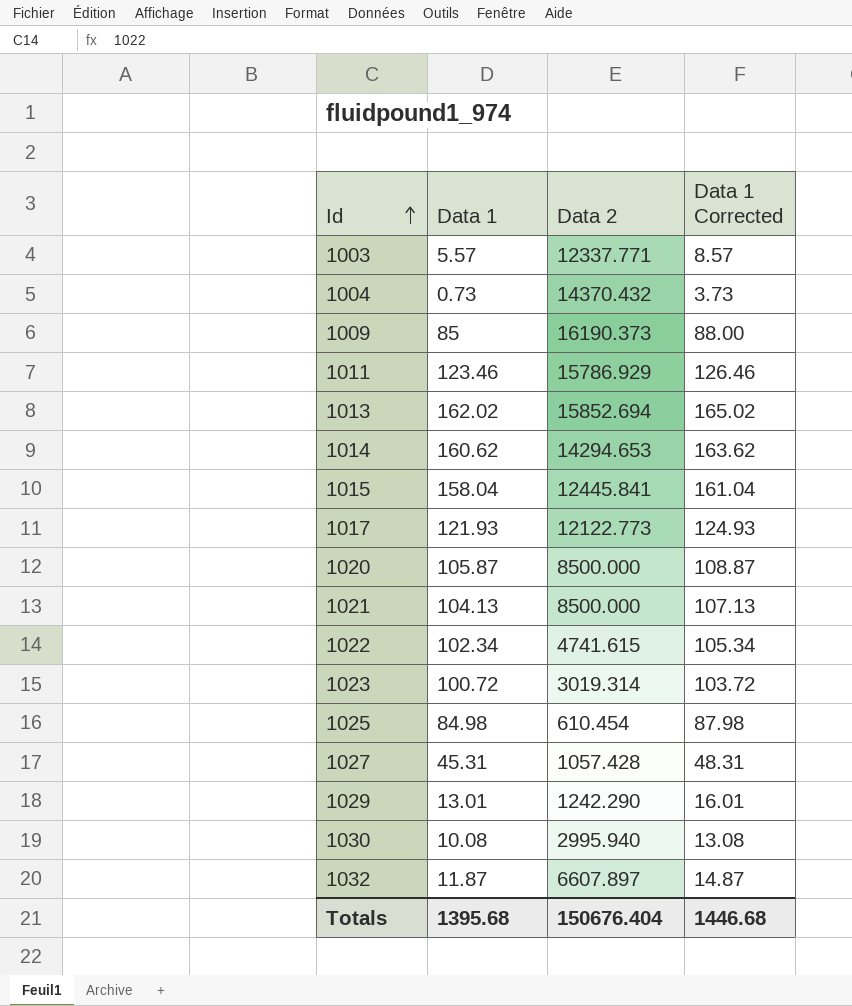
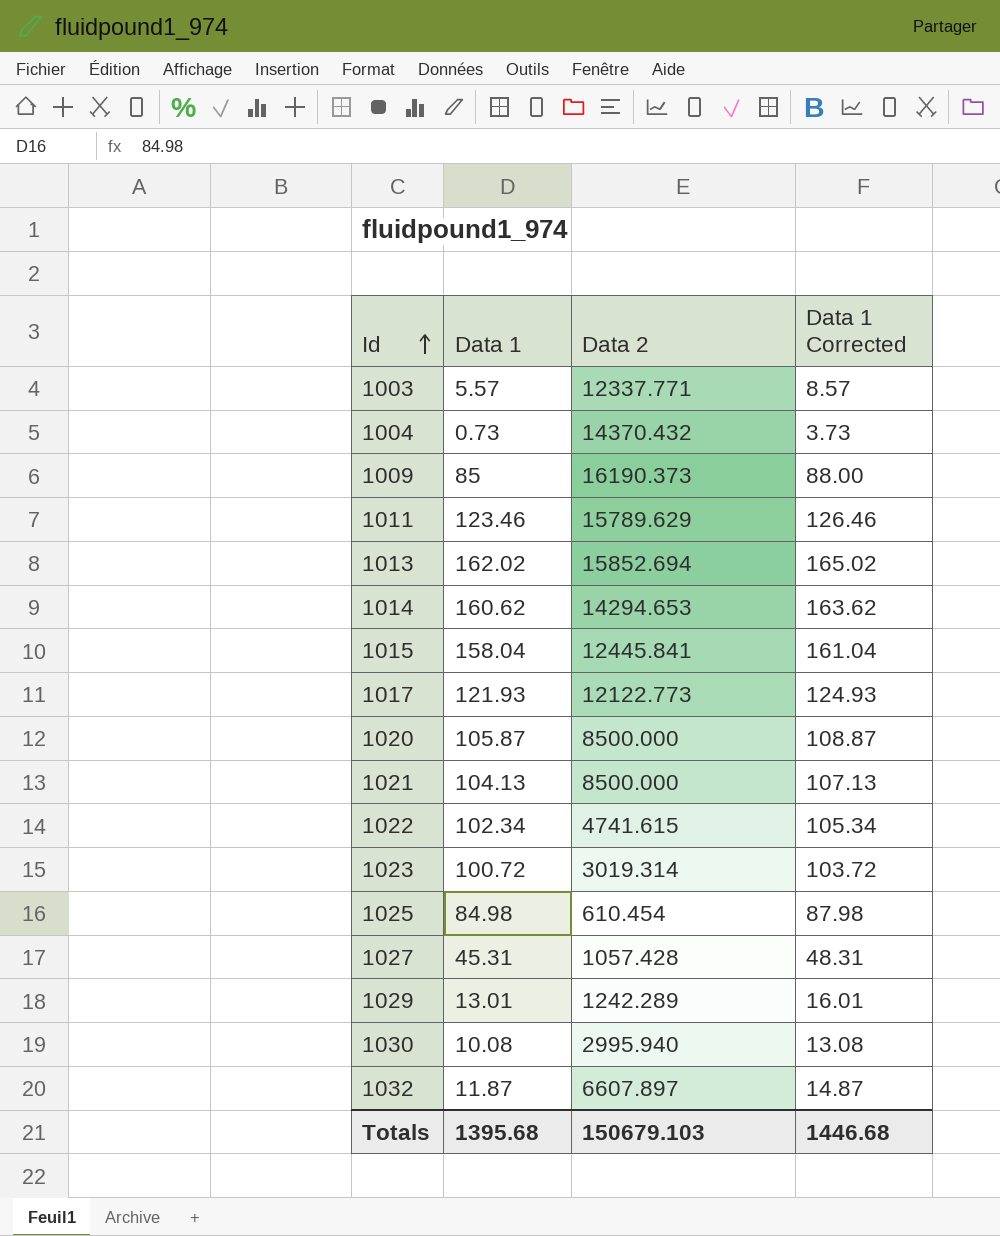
1011 | Data 2: 15786.929 -> 15789.629
1029 | Data 2: 1242.290 -> 1242.289
Totals | Data 2: 150676.404 -> 150679.103

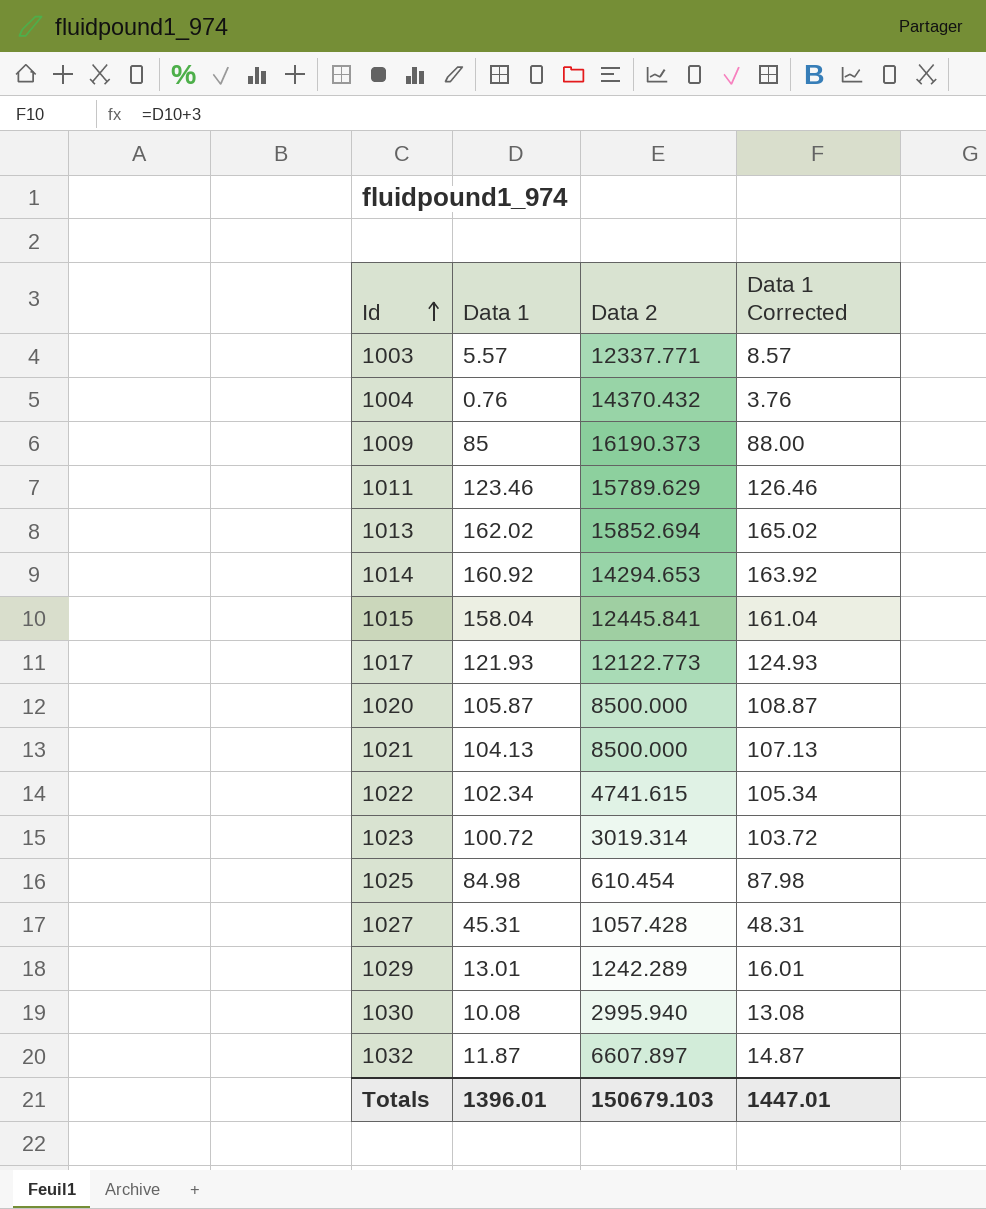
1004 | Data 1: 0.73 -> 0.76
1004 | Data 1 Corrected: 3.73 -> 3.76
1014 | Data 1: 160.62 -> 160.92
1014 | Data 1 Corrected: 163.62 -> 163.92
Totals | Data 1: 1395.68 -> 1396.01
Totals | Data 1 Corrected: 1446.68 -> 1447.01

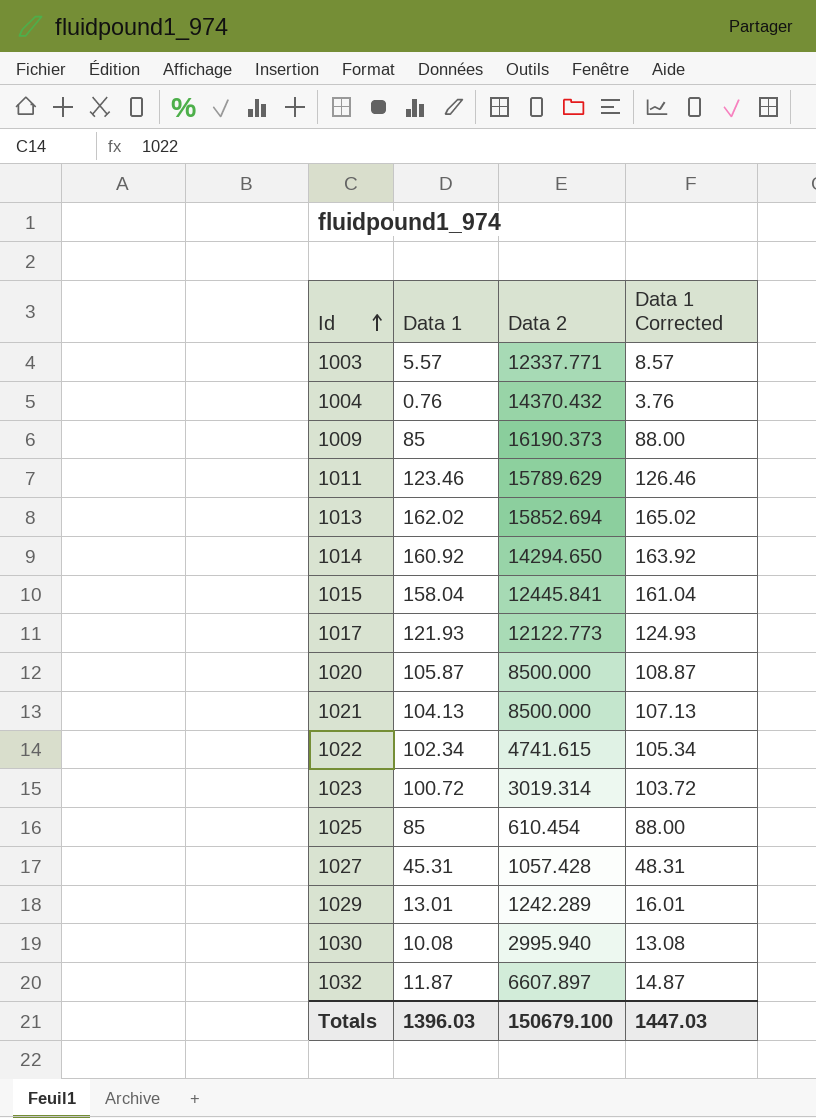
1014 | Data 2: 14294.653 -> 14294.650
1025 | Data 1: 84.98 -> 85
1025 | Data 1 Corrected: 87.98 -> 88.00
Totals | Data 1: 1396.01 -> 1396.03
Totals | Data 2: 150679.103 -> 150679.100
Totals | Data 1 Corrected: 1447.01 -> 1447.03

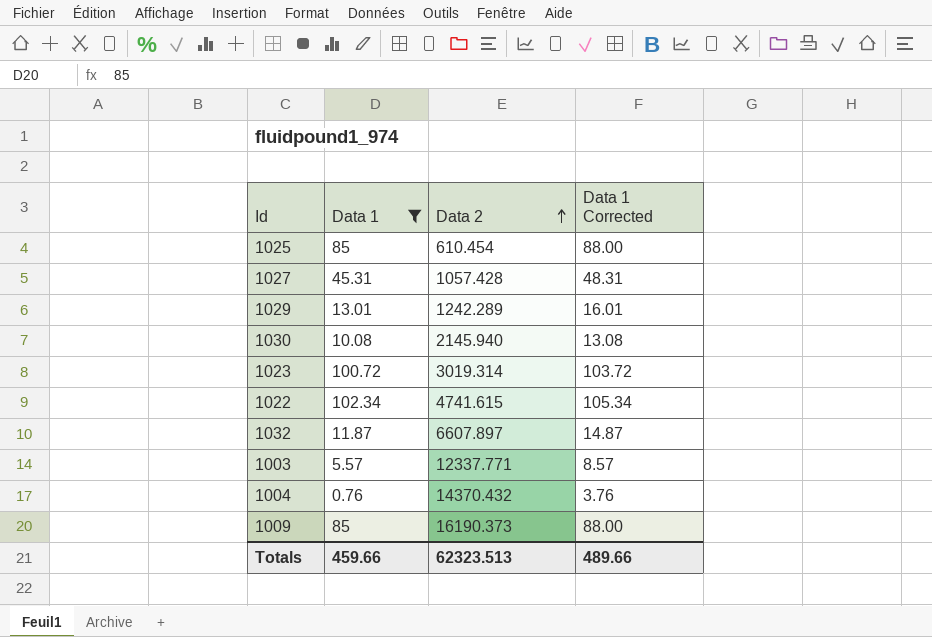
filter: none -> Data 1 <= 102.34
row order: Id ascending -> Data 2 ascending
1030 | Data 2: 2995.940 -> 2145.940
Totals | Data 1: 1396.03 -> 459.66
Totals | Data 2: 150679.100 -> 62323.513
Totals | Data 1 Corrected: 1447.03 -> 489.66

